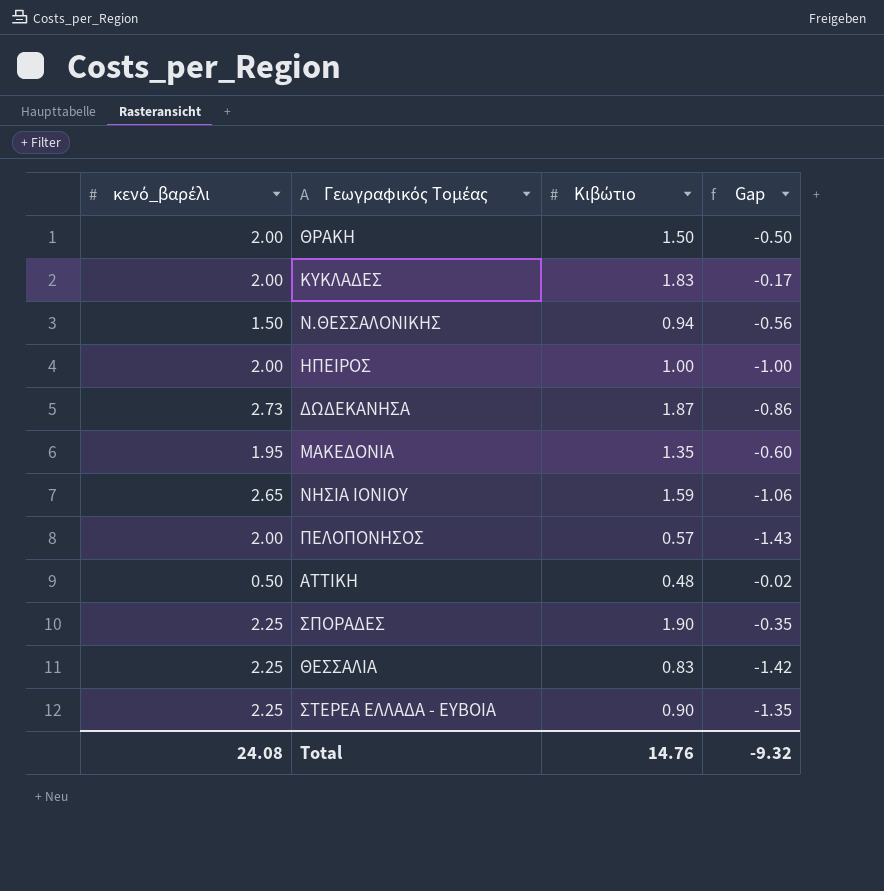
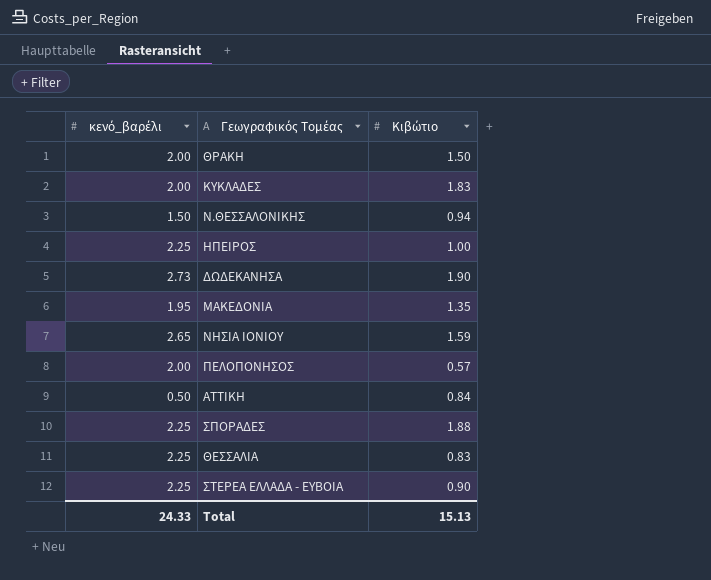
column Gap | formula: [Κιβώτιο] - [κενό_βαρέλι] -> none
ΗΠΕΙΡΟΣ | κενό_βαρέλι: 2.00 -> 2.25
ΔΩΔΕΚΑΝΗΣΑ | Κιβώτιο: 1.87 -> 1.90
ΑΤΤΙΚΗ | Κιβώτιο: 0.48 -> 0.84
ΣΠΟΡΑΔΕΣ | Κιβώτιο: 1.90 -> 1.88
Total | κενό_βαρέλι: 24.08 -> 24.33
Total | Κιβώτιο: 14.76 -> 15.13

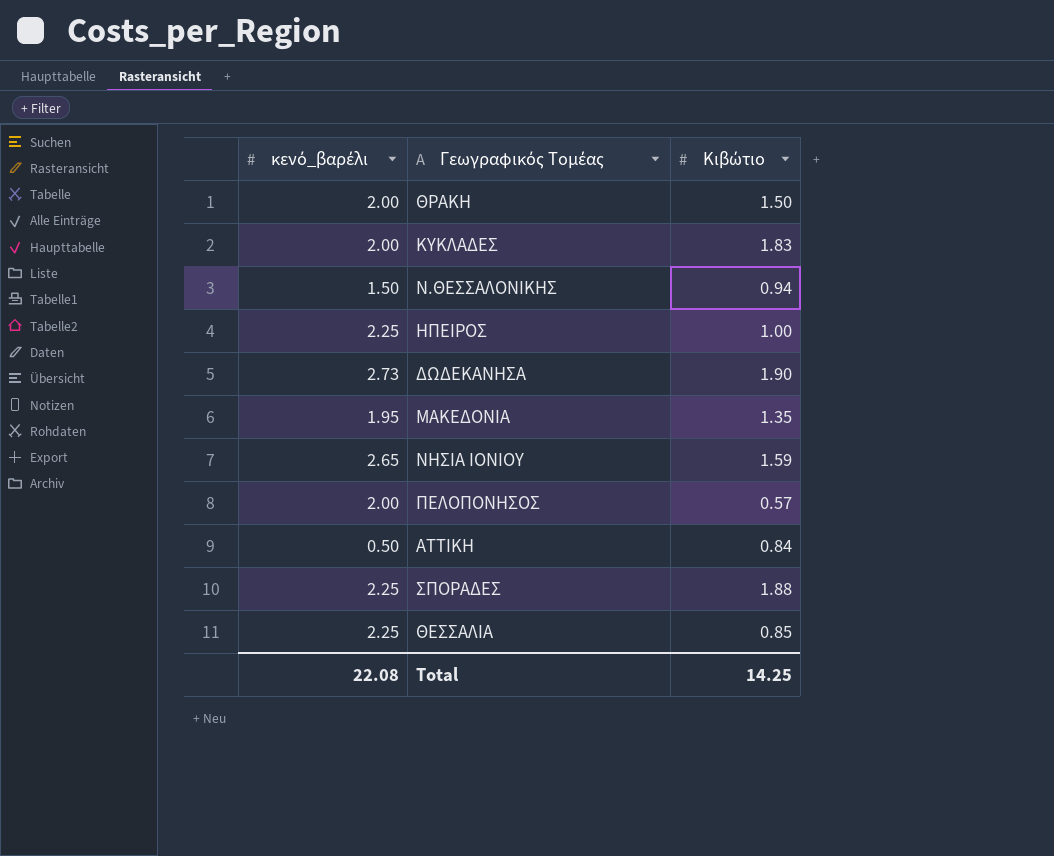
row ΣΤΕΡΕΑ ΕΛΛΑΔΑ - ΕΥΒΟΙΑ: 2.25 | 0.90 -> none
ΘΕΣΣΑΛΙΑ | Κιβώτιο: 0.83 -> 0.85
Total | κενό_βαρέλι: 24.33 -> 22.08
Total | Κιβώτιο: 15.13 -> 14.25

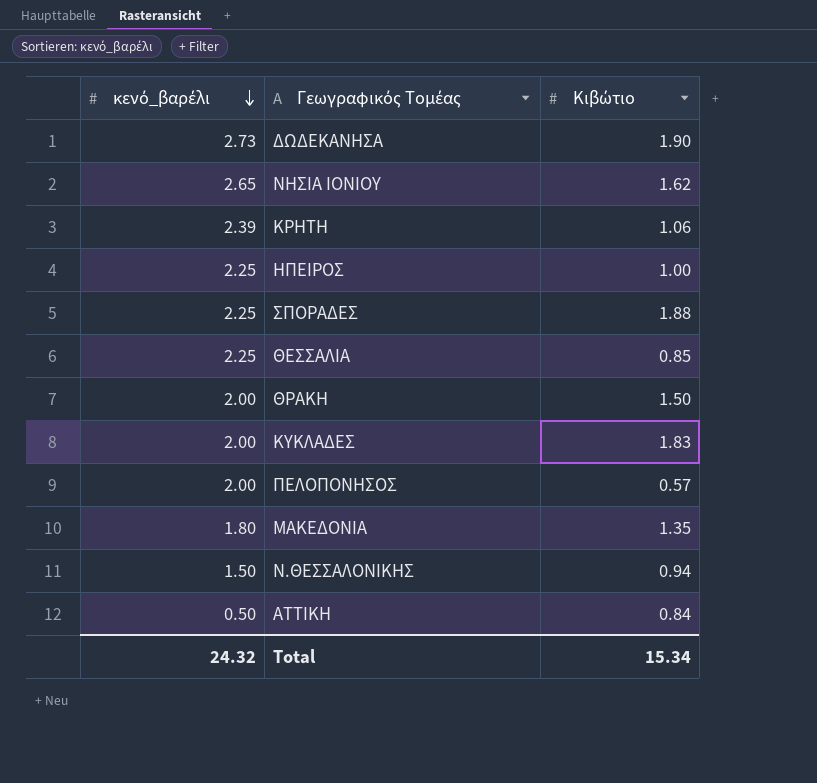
row order: none -> κενό_βαρέλι descending
ΝΗΣΙΑ ΙΟΝΙΟΥ | Κιβώτιο: 1.59 -> 1.62
row ΚΡΗΤΗ: none -> 2.39 | 1.06
ΜΑΚΕΔΟΝΙΑ | κενό_βαρέλι: 1.95 -> 1.80
Total | κενό_βαρέλι: 22.08 -> 24.32
Total | Κιβώτιο: 14.25 -> 15.34

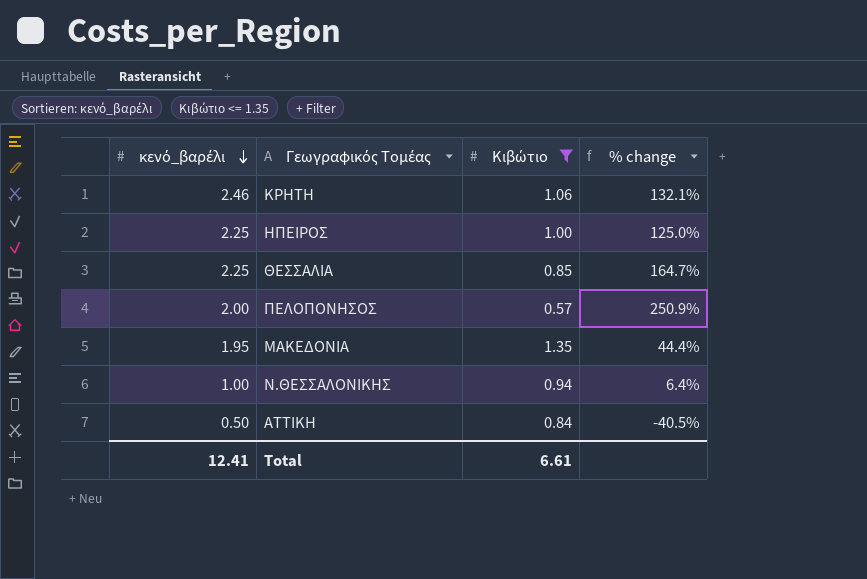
filter: none -> Κιβώτιο <= 1.35
column % change | formula: none -> ([κενό_βαρέλι] - [Κιβώτιο]) / [Κιβώτιο]
ΚΡΗΤΗ | κενό_βαρέλι: 2.39 -> 2.46
ΜΑΚΕΔΟΝΙΑ | κενό_βαρέλι: 1.80 -> 1.95
Ν.ΘΕΣΣΑΛΟΝΙΚΗΣ | κενό_βαρέλι: 1.50 -> 1.00
Total | κενό_βαρέλι: 24.32 -> 12.41
Total | Κιβώτιο: 15.34 -> 6.61

